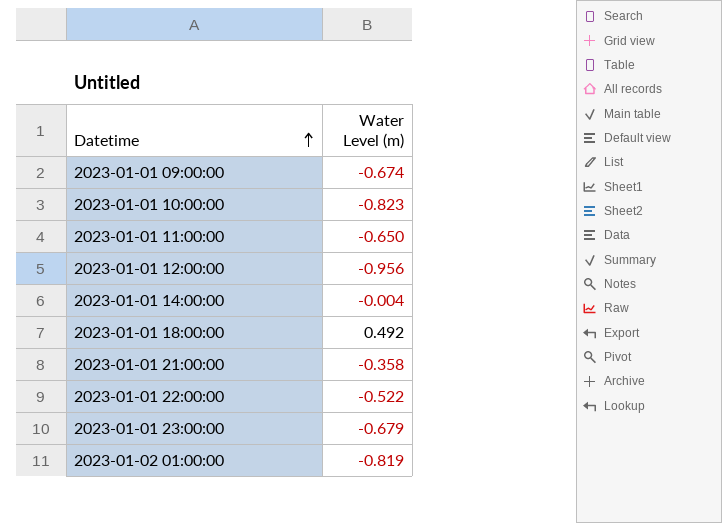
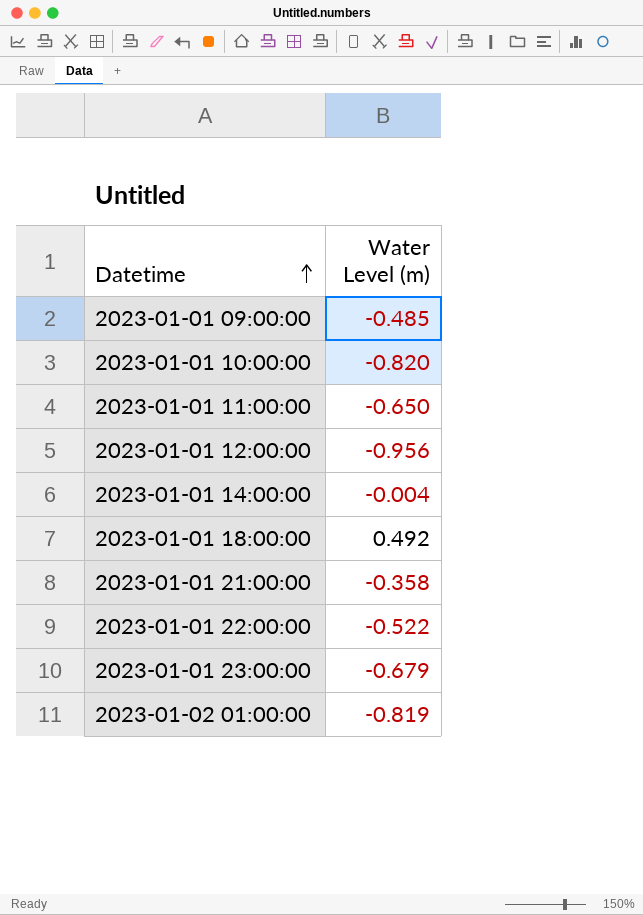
2023-01-01 09:00:00 | Water Level (m): -0.674 -> -0.485
2023-01-01 10:00:00 | Water Level (m): -0.823 -> -0.820

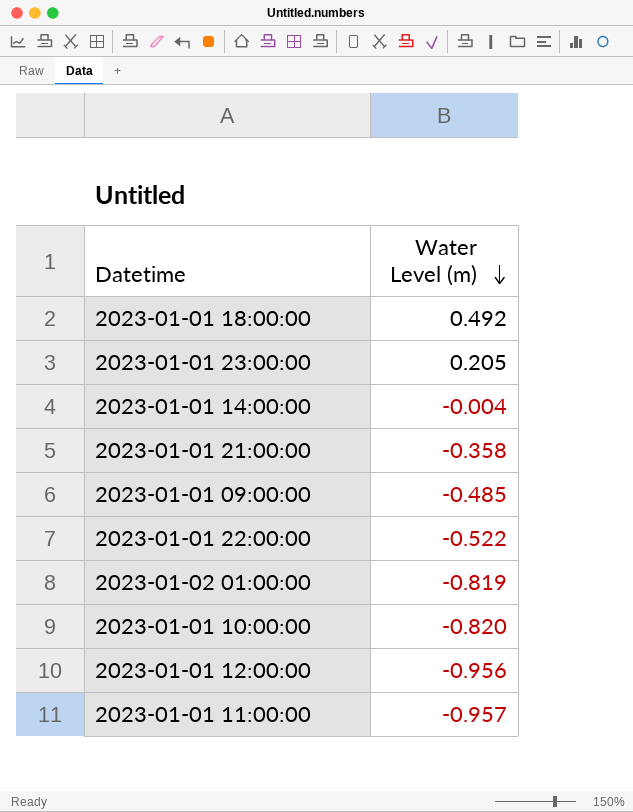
row order: Datetime ascending -> Water Level (m) descending
2023-01-01 23:00:00 | Water Level (m): -0.679 -> 0.205
2023-01-01 11:00:00 | Water Level (m): -0.650 -> -0.957

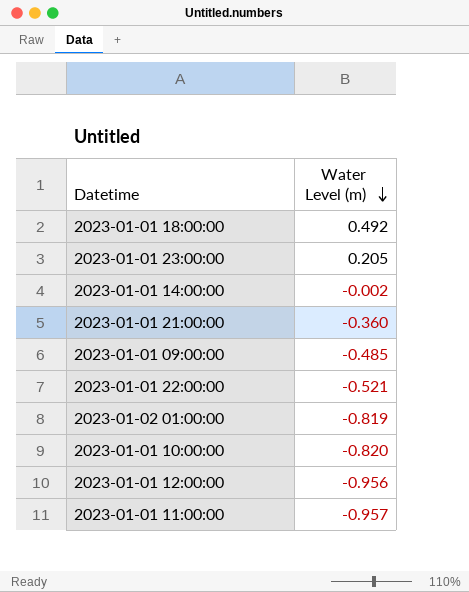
2023-01-01 14:00:00 | Water Level (m): -0.004 -> -0.002
2023-01-01 21:00:00 | Water Level (m): -0.358 -> -0.360
2023-01-01 22:00:00 | Water Level (m): -0.522 -> -0.521

